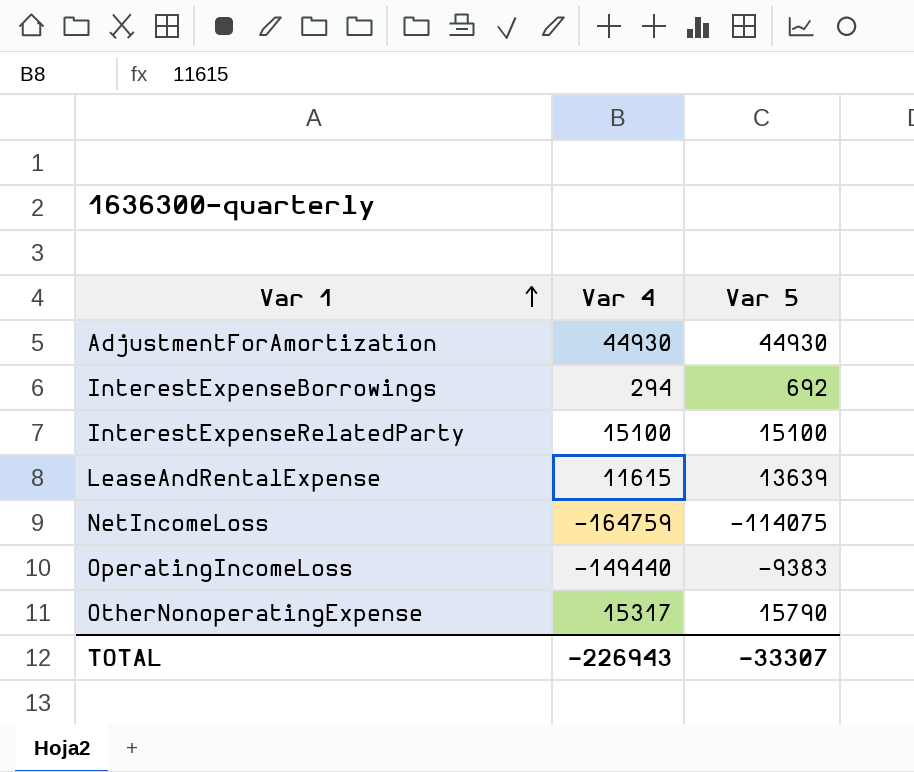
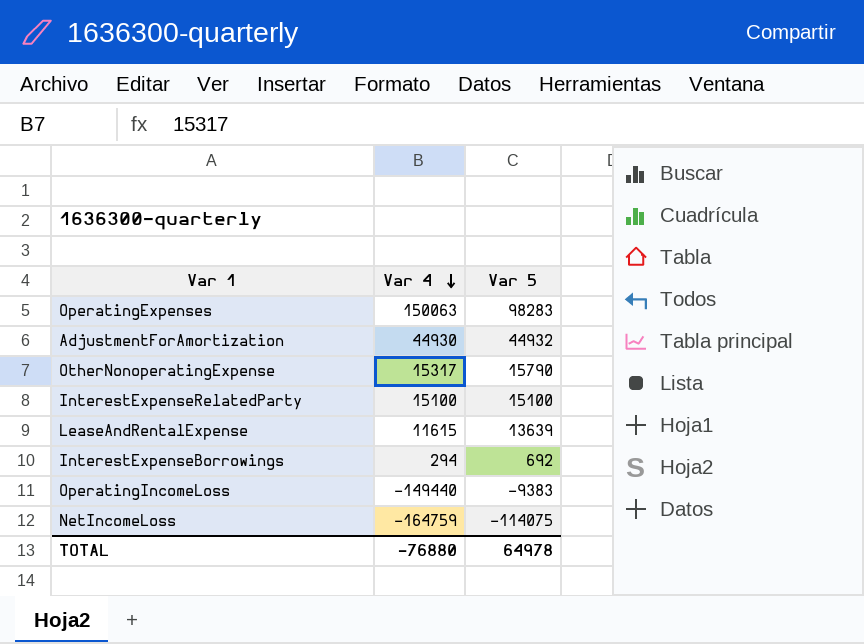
row order: Var 1 ascending -> Var 4 descending
row OperatingExpenses: none -> 150063 | 98283
AdjustmentForAmortization | Var 5: 44930 -> 44932
TOTAL | Var 4: -226943 -> -76880
TOTAL | Var 5: -33307 -> 64978

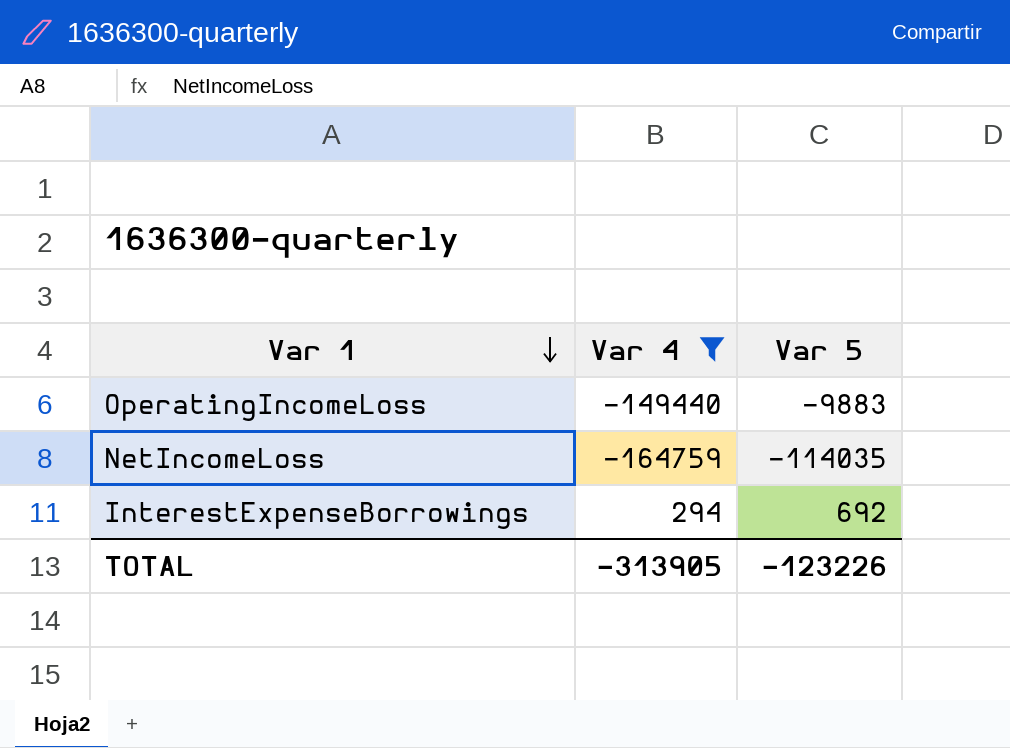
filter: none -> Var 4 <= 294
row order: Var 4 descending -> Var 1 descending
OperatingIncomeLoss | Var 5: -9383 -> -9883
NetIncomeLoss | Var 5: -114075 -> -114035
TOTAL | Var 4: -76880 -> -313905
TOTAL | Var 5: 64978 -> -123226

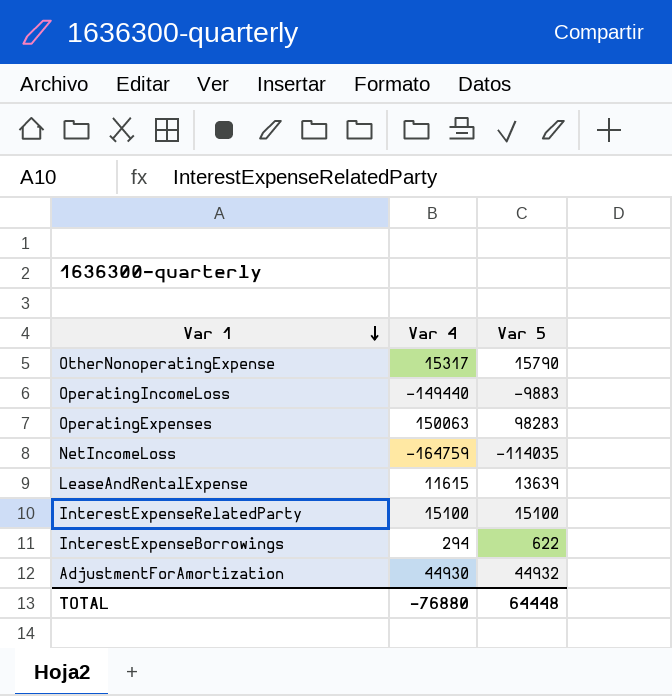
filter: Var 4 <= 294 -> none
InterestExpenseBorrowings | Var 5: 692 -> 622
TOTAL | Var 4: -313905 -> -76880
TOTAL | Var 5: -123226 -> 64448

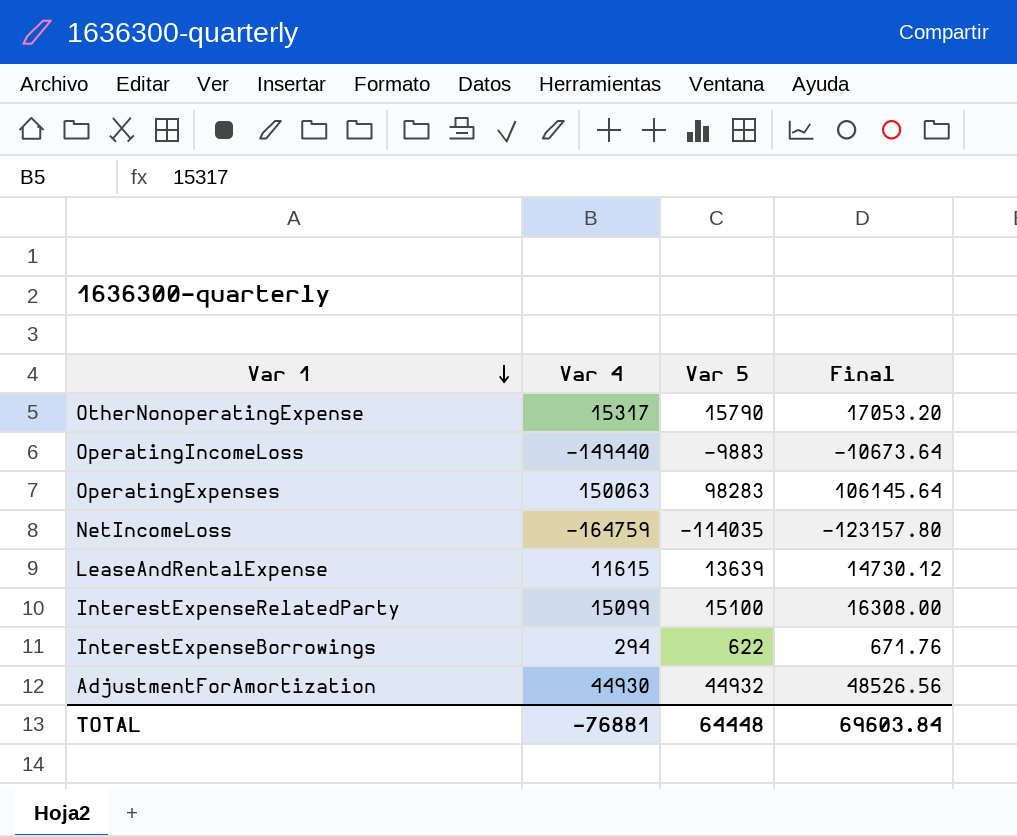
column Final | formula: none -> [Var 5] * 1.08
InterestExpenseRelatedParty | Var 4: 15100 -> 15099
TOTAL | Var 4: -76880 -> -76881

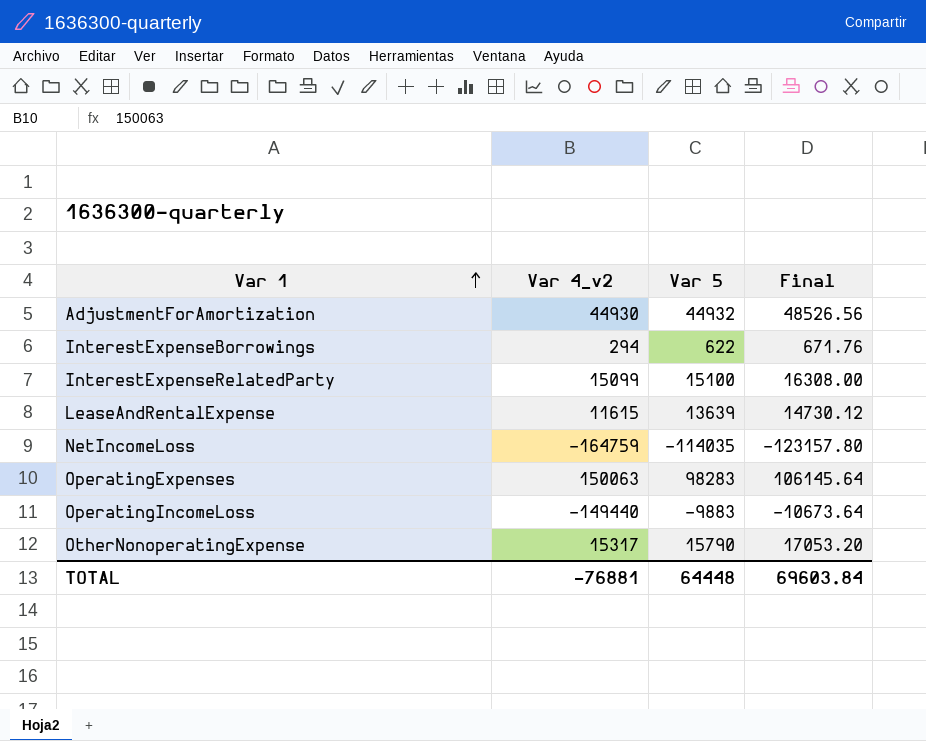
row order: Var 1 descending -> Var 1 ascending
column name: Var 4 -> Var 4_v2

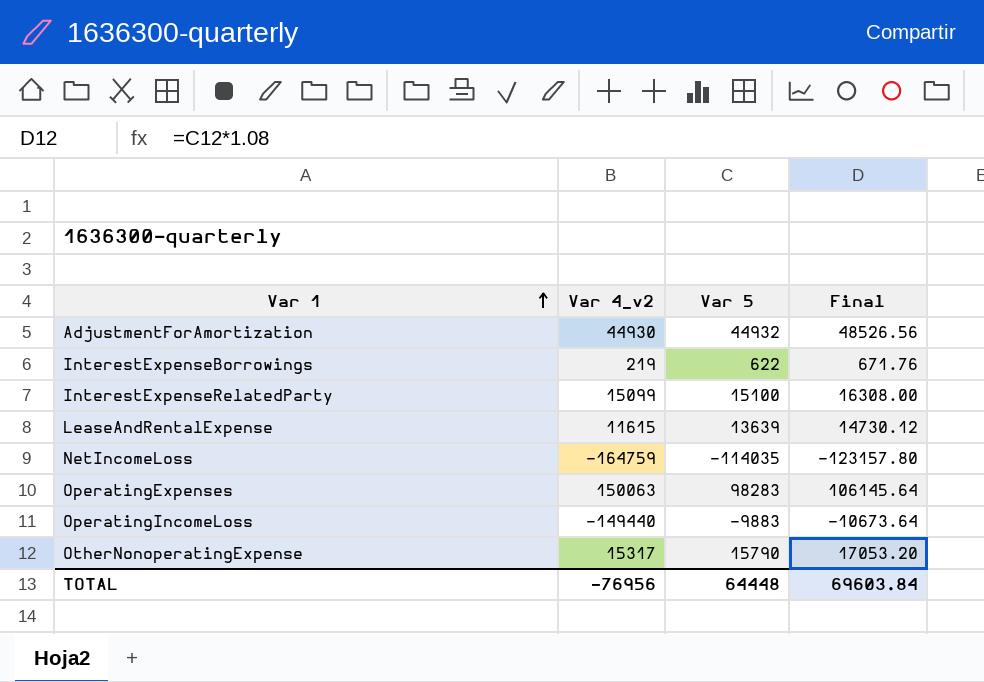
InterestExpenseBorrowings | Var 4_v2: 294 -> 219
TOTAL | Var 4_v2: -76881 -> -76956

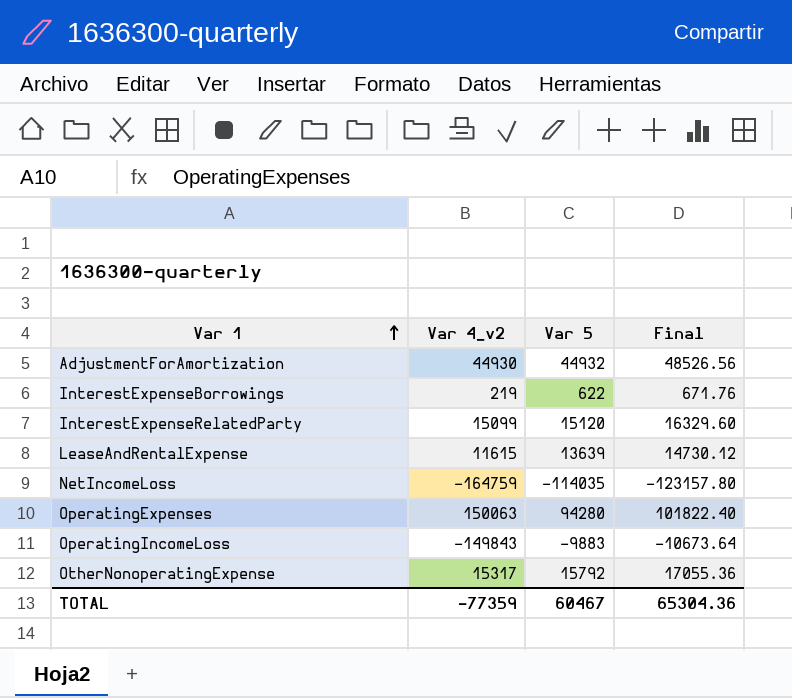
InterestExpenseRelatedParty | Var 5: 15100 -> 15120
InterestExpenseRelatedParty | Final: 16308.00 -> 16329.60
OperatingExpenses | Var 5: 98283 -> 94280
OperatingExpenses | Final: 106145.64 -> 101822.40
OperatingIncomeLoss | Var 4_v2: -149440 -> -149843
OtherNonoperatingExpense | Var 5: 15790 -> 15792
OtherNonoperatingExpense | Final: 17053.20 -> 17055.36
TOTAL | Var 4_v2: -76956 -> -77359
TOTAL | Var 5: 64448 -> 60467
TOTAL | Final: 69603.84 -> 65304.36

